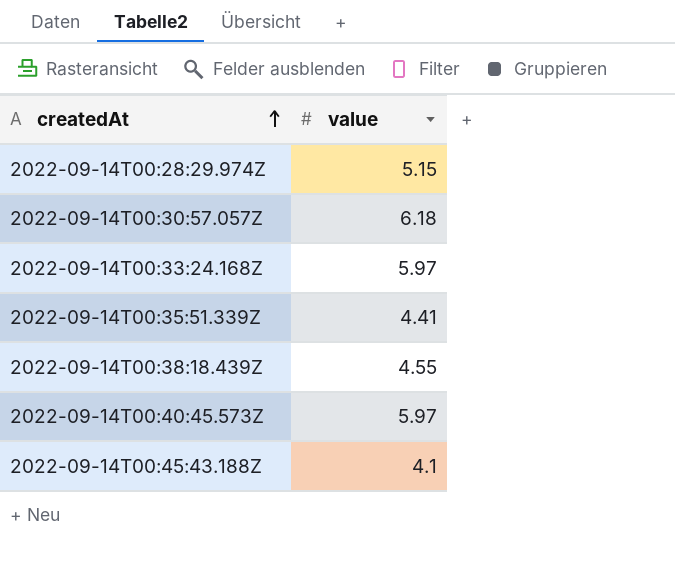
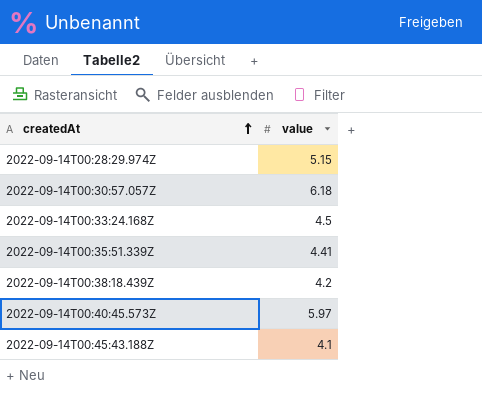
2022-09-14T00:33:24.168Z | value: 5.97 -> 4.5
2022-09-14T00:38:18.439Z | value: 4.55 -> 4.2

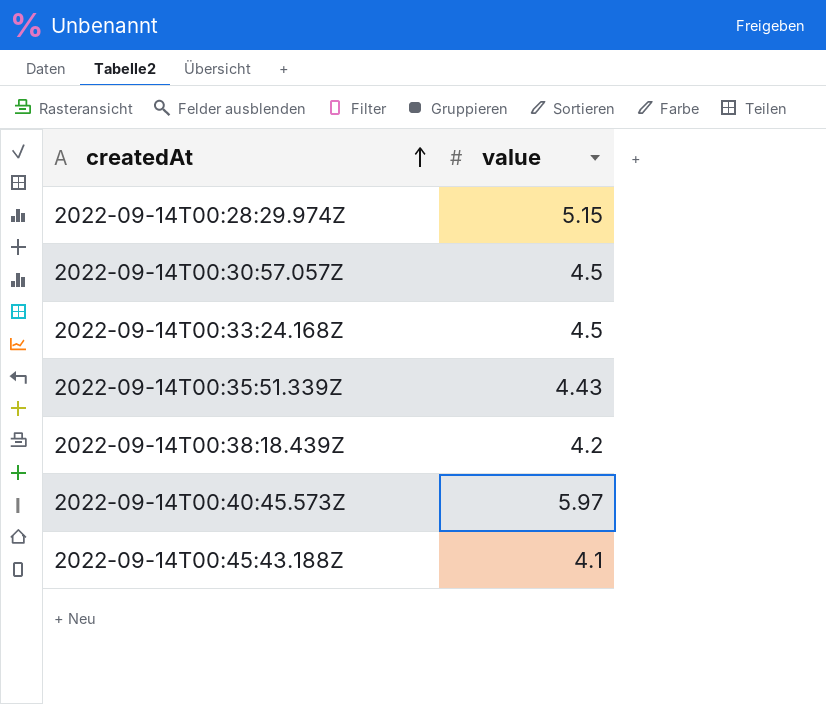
2022-09-14T00:30:57.057Z | value: 6.18 -> 4.5
2022-09-14T00:35:51.339Z | value: 4.41 -> 4.43

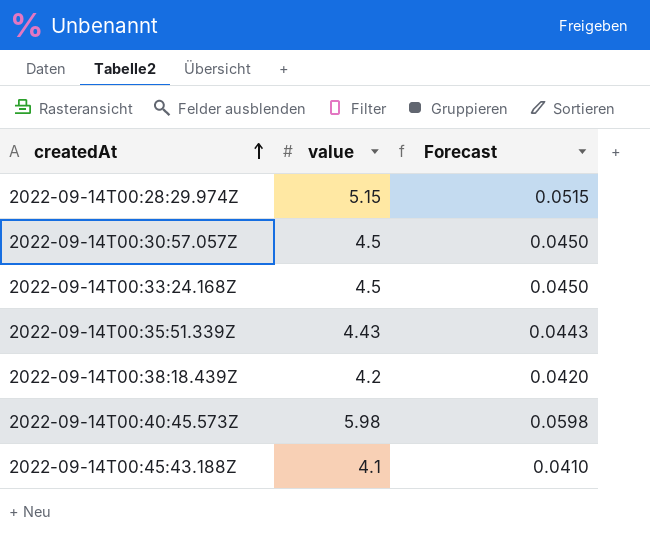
column Forecast | formula: none -> [value] * 0.01
2022-09-14T00:40:45.573Z | value: 5.97 -> 5.98

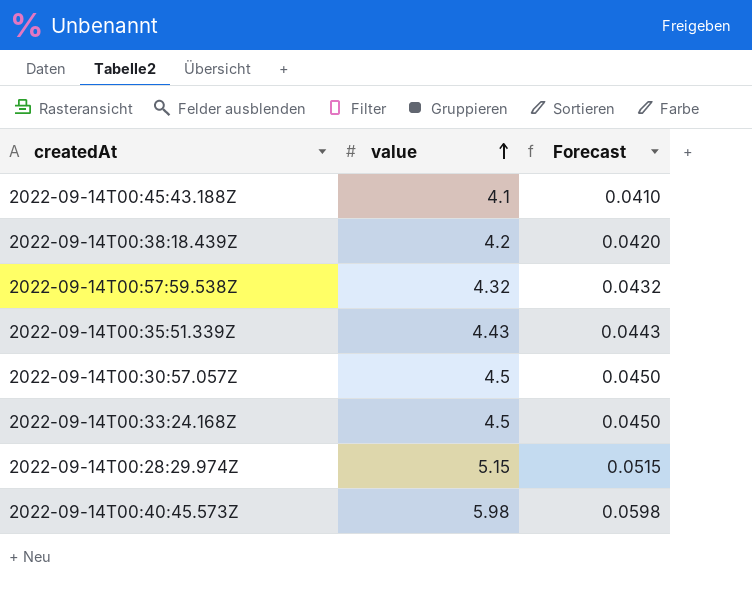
row order: createdAt ascending -> value ascending
row 2022-09-14T00:57:59.538Z: none -> 4.32 | 0.0432

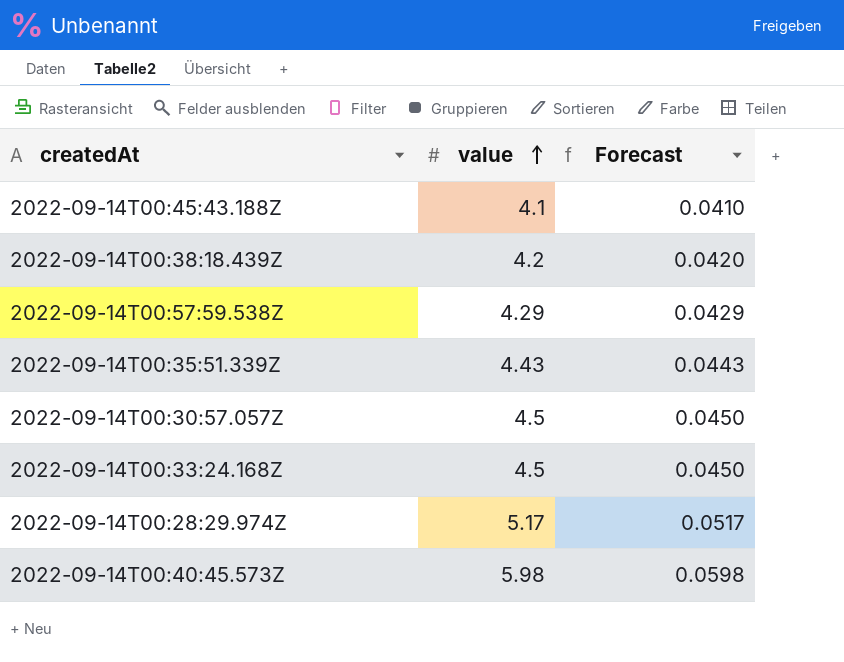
2022-09-14T00:57:59.538Z | value: 4.32 -> 4.29
2022-09-14T00:57:59.538Z | Forecast: 0.0432 -> 0.0429
2022-09-14T00:28:29.974Z | value: 5.15 -> 5.17
2022-09-14T00:28:29.974Z | Forecast: 0.0515 -> 0.0517

